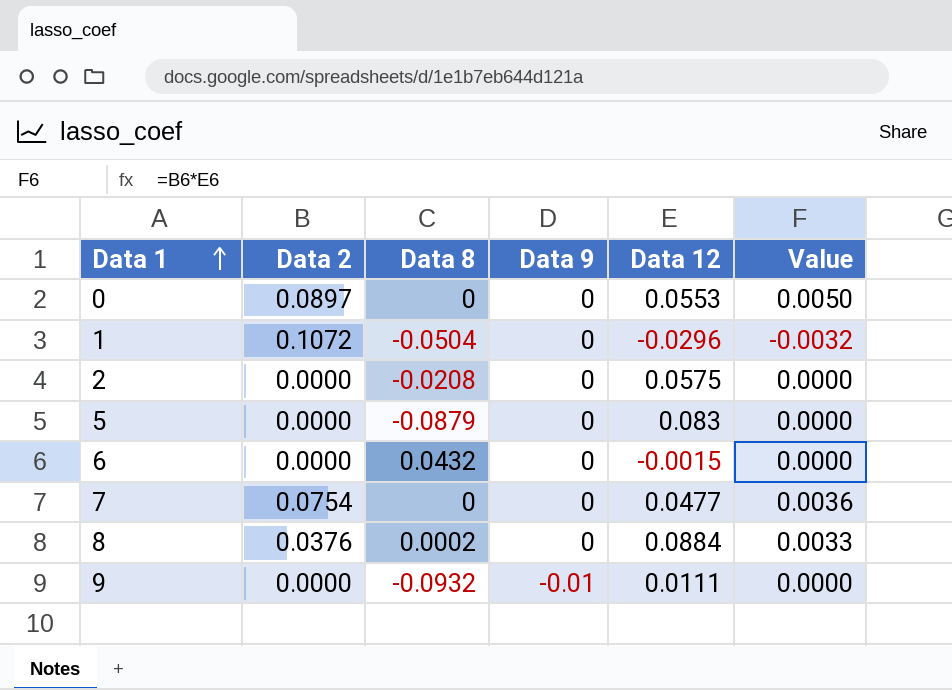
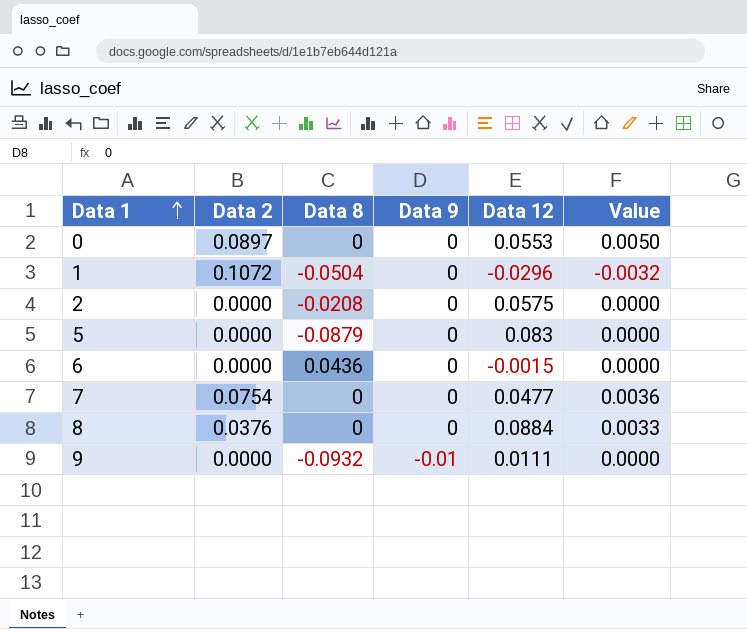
6 | Data 8: 0.0432 -> 0.0436
8 | Data 8: 0.0002 -> 0

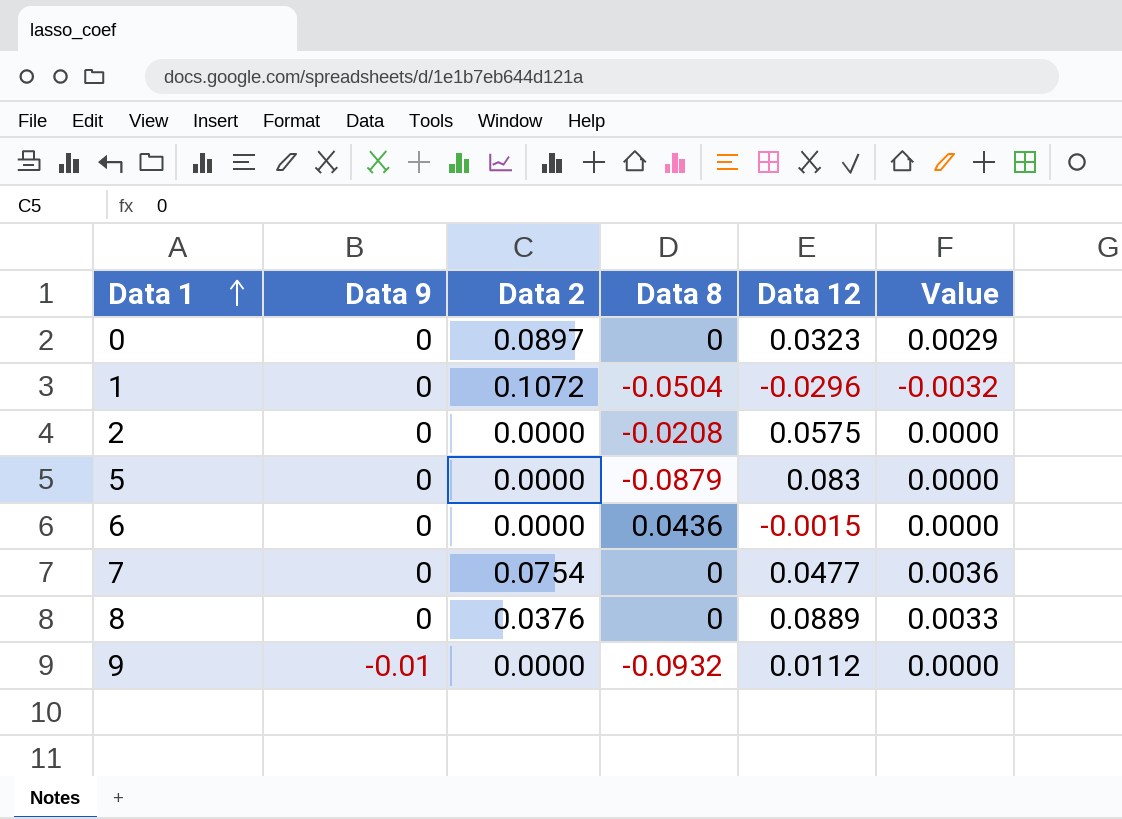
column Data 9 | position: 4 -> 2
0 | Data 12: 0.0553 -> 0.0323
0 | Value: 0.0050 -> 0.0029
8 | Data 12: 0.0884 -> 0.0889
9 | Data 12: 0.0111 -> 0.0112

